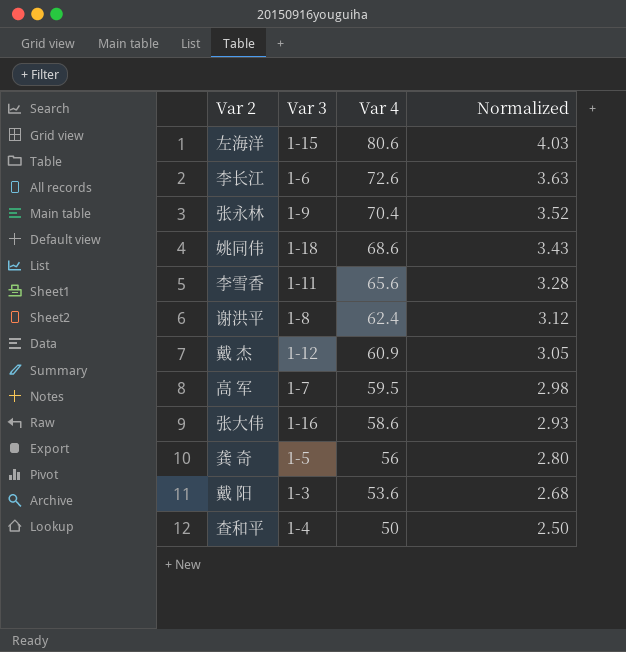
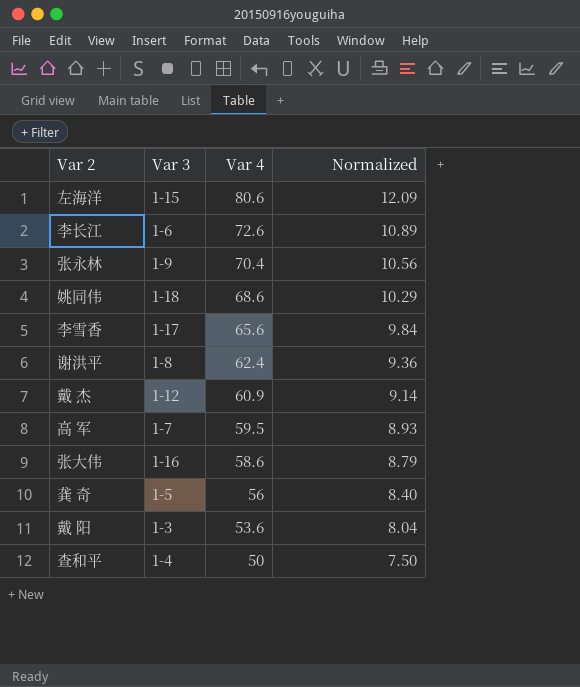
column Normalized | formula: [Var 4] * 0.05 -> [Var 4] * 0.15
李雪香 | Var 3: 1-11 -> 1-17

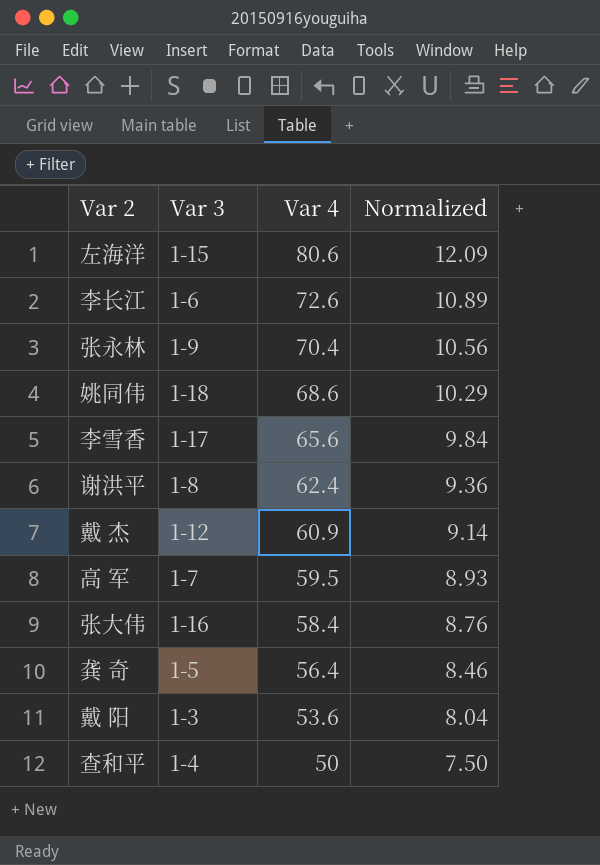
张大伟 | Var 4: 58.6 -> 58.4
张大伟 | Normalized: 8.79 -> 8.76
龚 奇 | Var 4: 56 -> 56.4
龚 奇 | Normalized: 8.40 -> 8.46

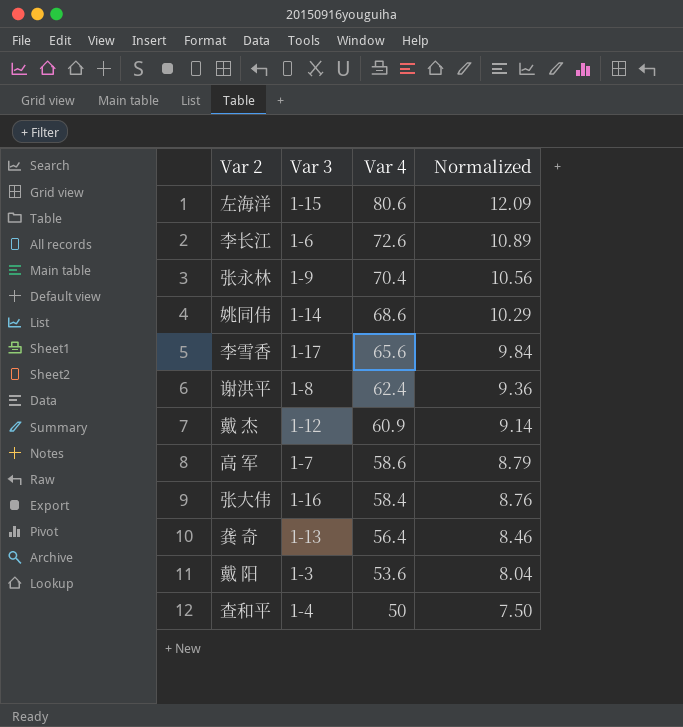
姚同伟 | Var 3: 1-18 -> 1-14
高 军 | Var 4: 59.5 -> 58.6
高 军 | Normalized: 8.93 -> 8.79
龚 奇 | Var 3: 1-5 -> 1-13

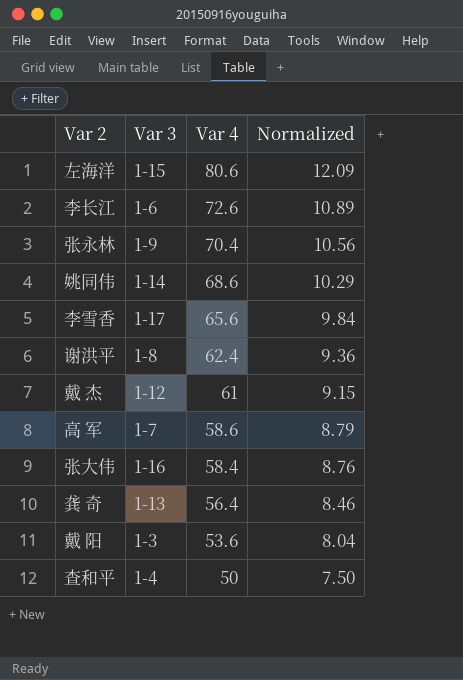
戴 杰 | Var 4: 60.9 -> 61
戴 杰 | Normalized: 9.14 -> 9.15

